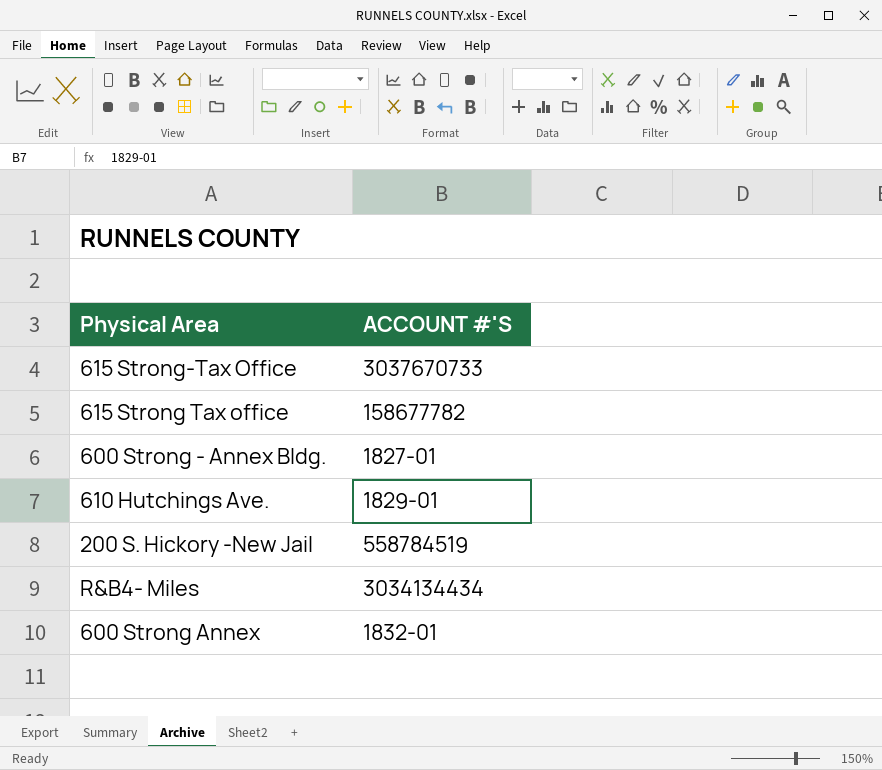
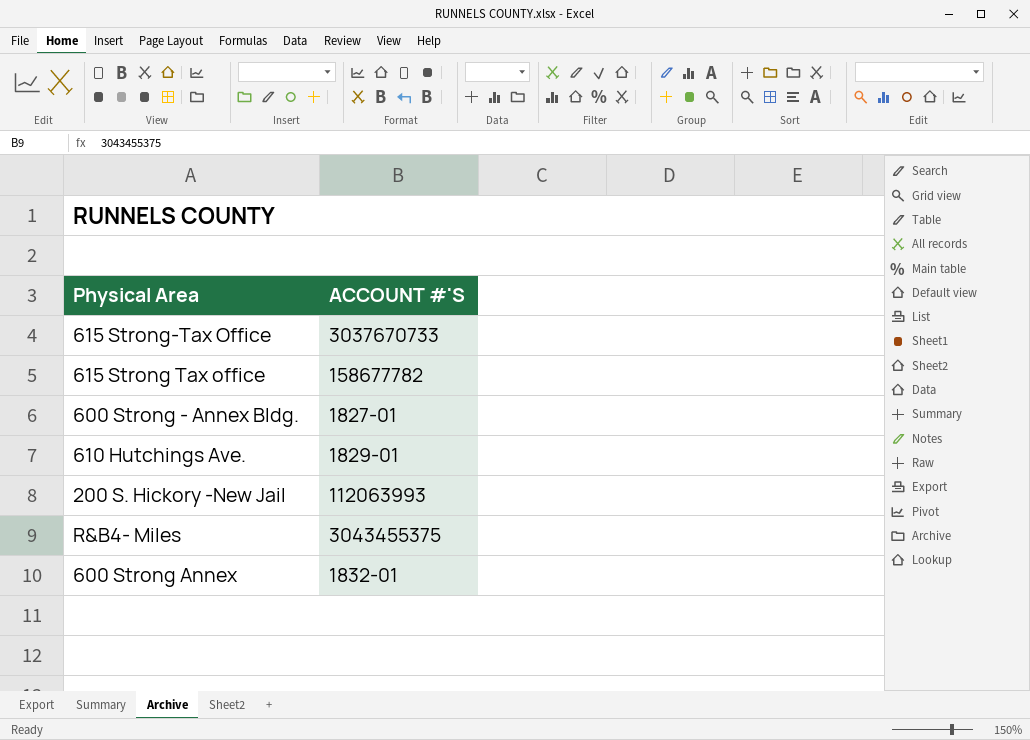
200 S. Hickory -New Jail | ACCOUNT #'S: 558784519 -> 112063993
R&B4- Miles | ACCOUNT #'S: 3034134434 -> 3043455375

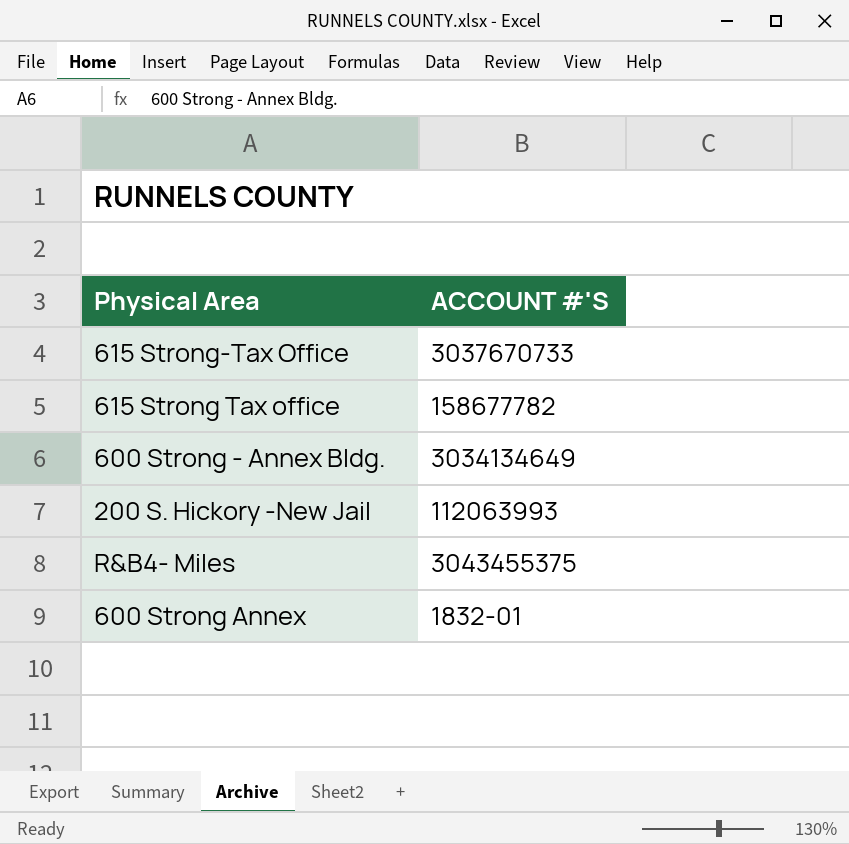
row 610 Hutchings Ave.: 1829-01 -> none
600 Strong - Annex Bldg. | ACCOUNT #'S: 1827-01 -> 3034134649

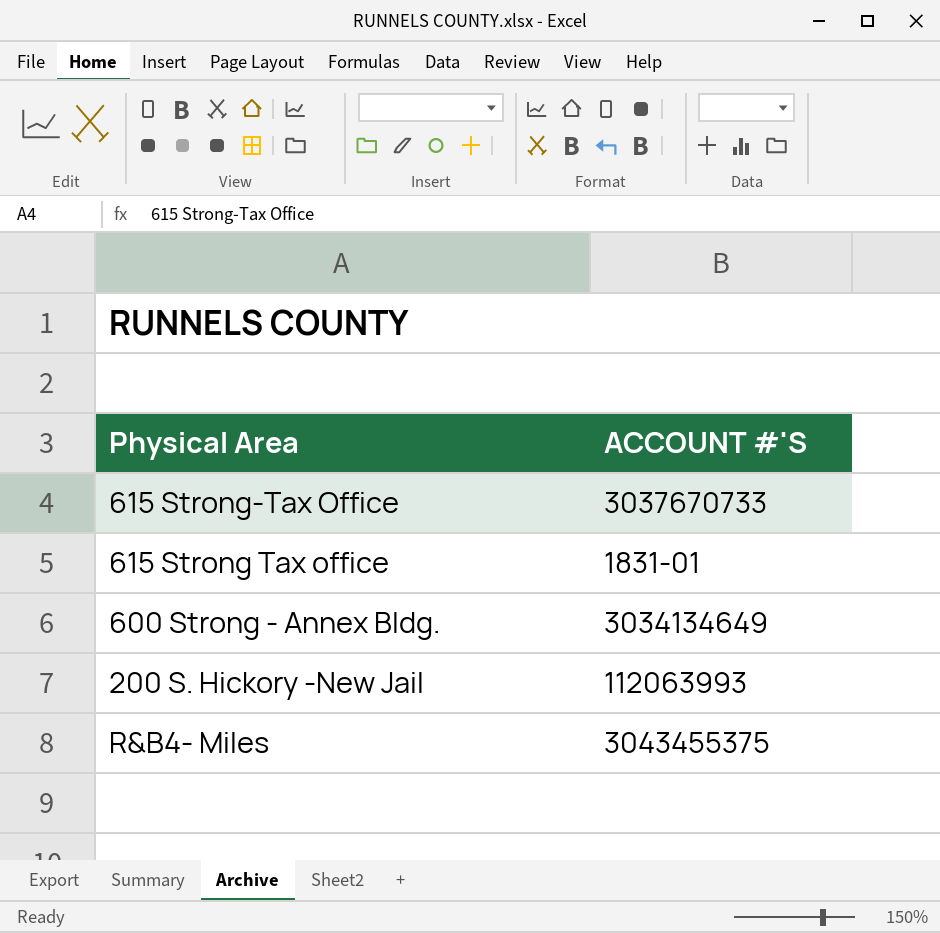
row 600 Strong Annex: 1832-01 -> none
615 Strong Tax office | ACCOUNT #'S: 158677782 -> 1831-01

